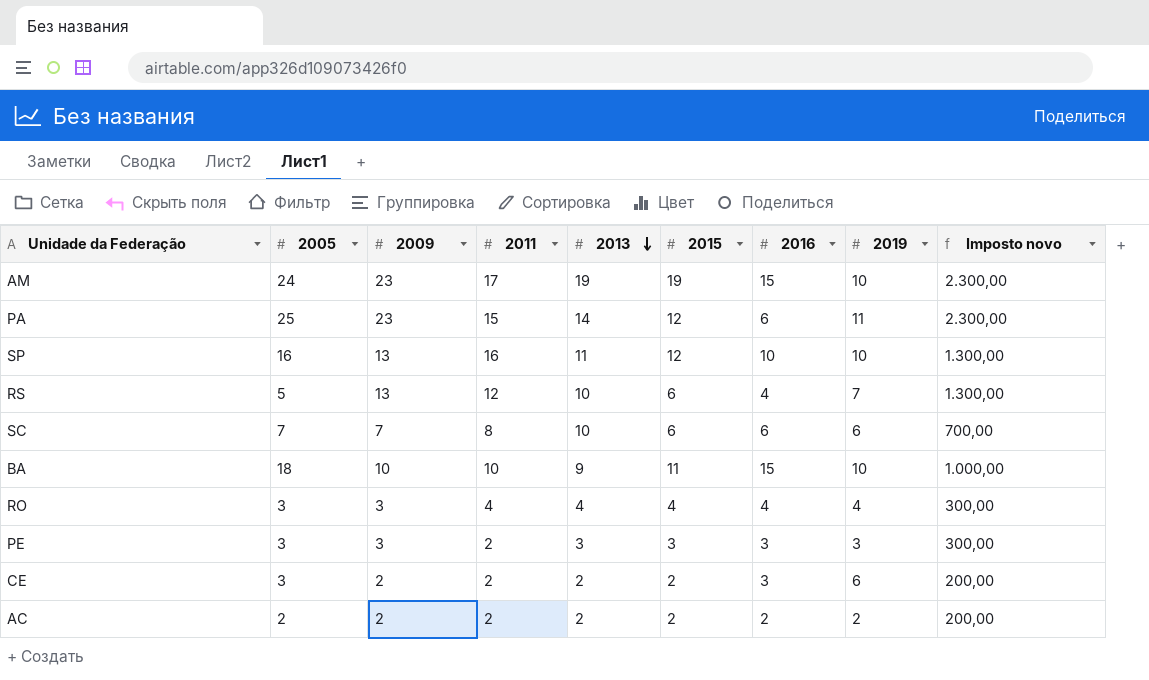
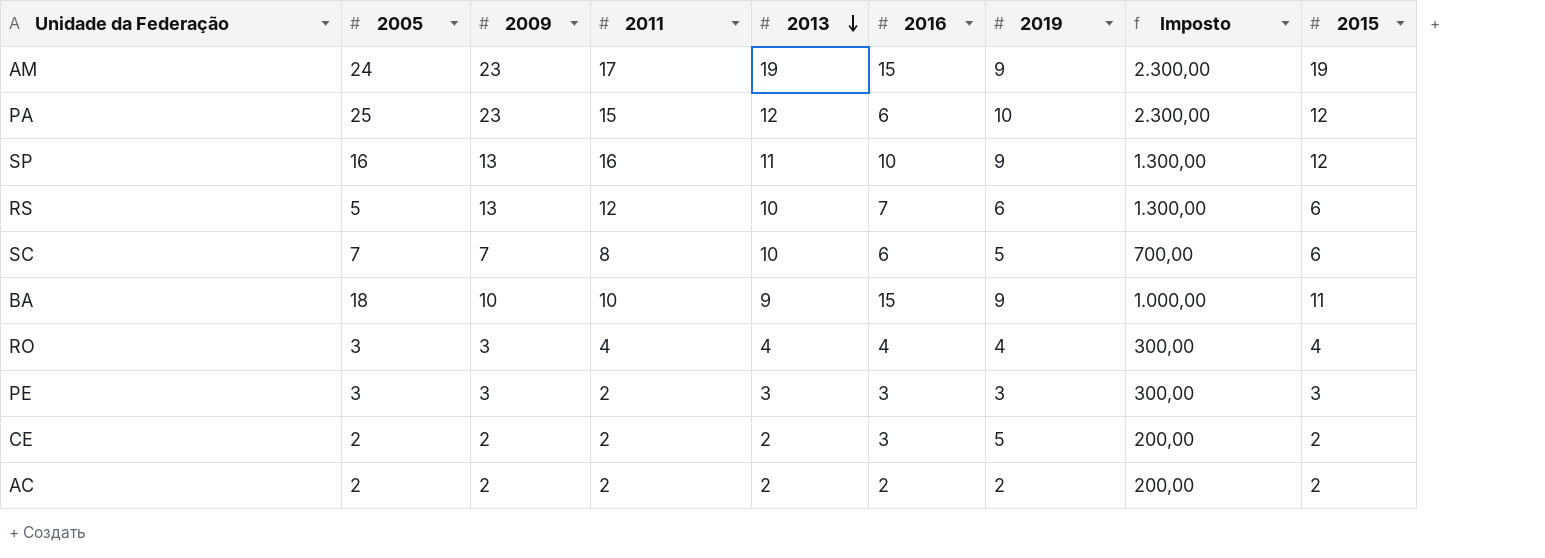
column name: Imposto novo -> Imposto
column 2015 | position: 6 -> 9
AM | 2019: 10 -> 9
PA | 2013: 14 -> 12
PA | 2019: 11 -> 10
SP | 2019: 10 -> 9
RS | 2016: 4 -> 7
RS | 2019: 7 -> 6
SC | 2019: 6 -> 5
BA | 2019: 10 -> 9
CE | 2005: 3 -> 2
CE | 2019: 6 -> 5

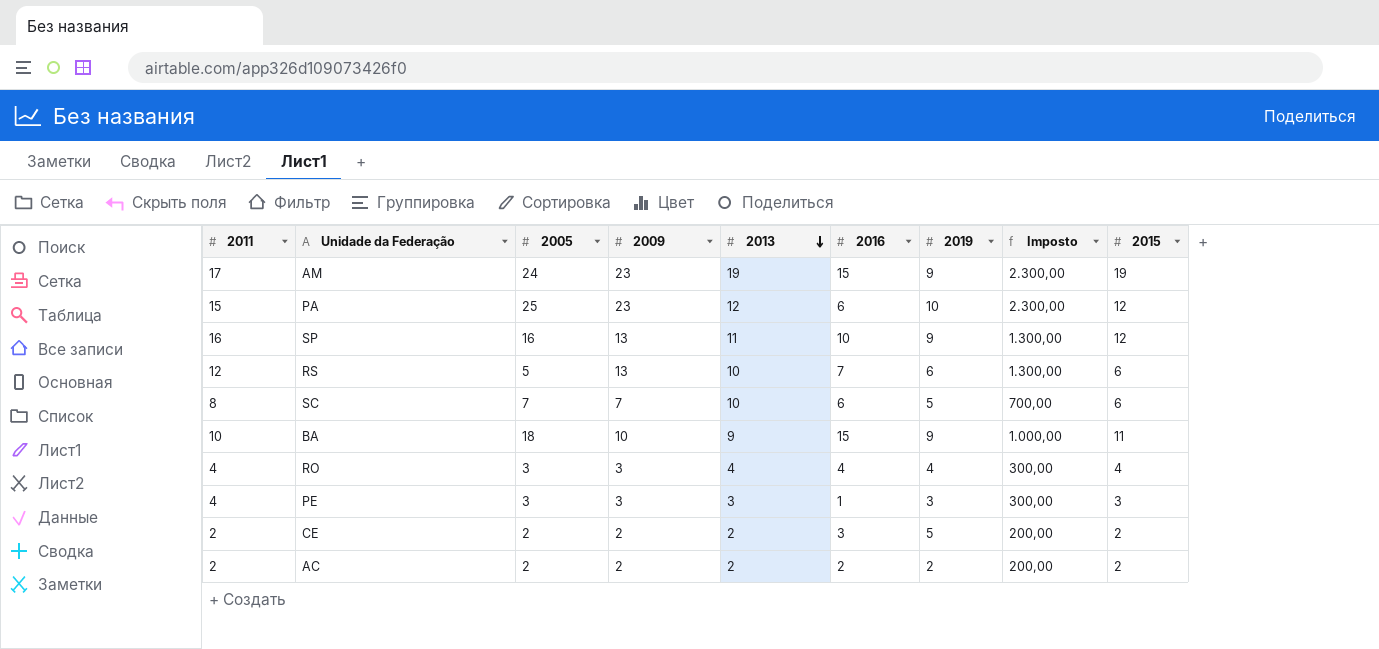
column 2011 | position: 4 -> 1
PE | 2011: 2 -> 4
PE | 2016: 3 -> 1

